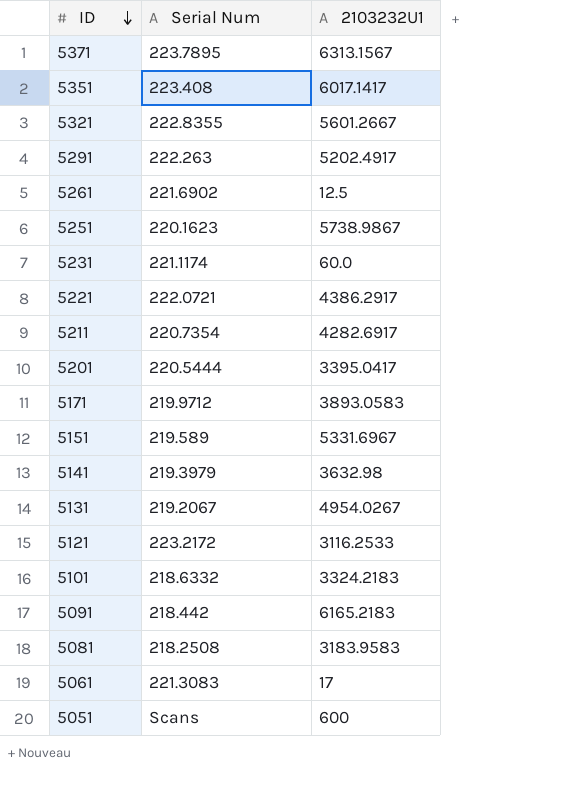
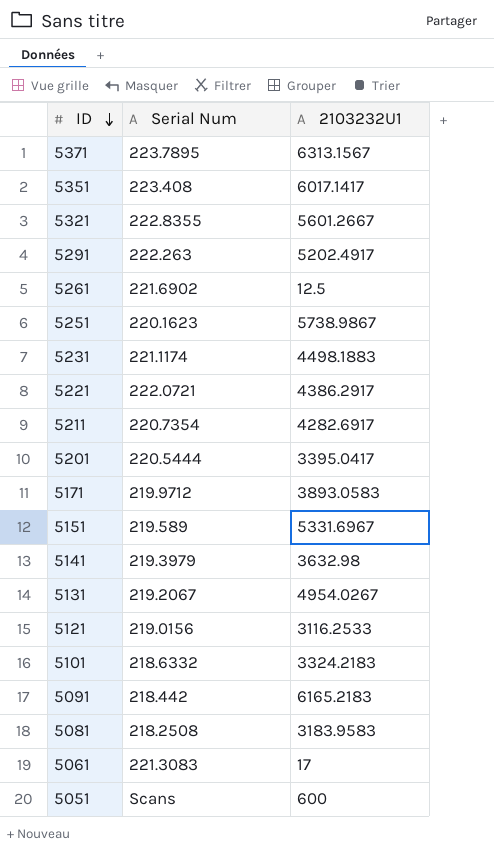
5231 | 2103232U1: 60.0 -> 4498.1883
5121 | Serial Num: 223.2172 -> 219.0156

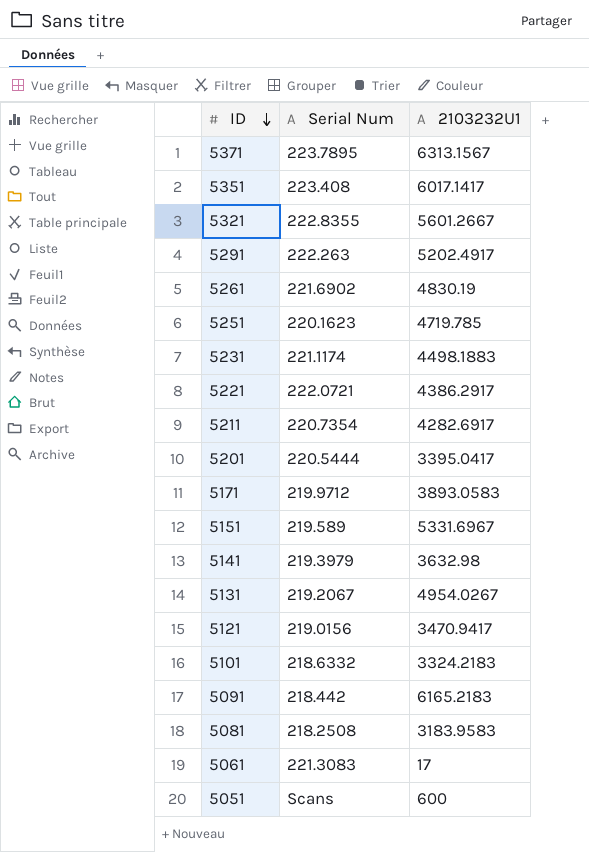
5261 | 2103232U1: 12.5 -> 4830.19
5251 | 2103232U1: 5738.9867 -> 4719.785
5121 | 2103232U1: 3116.2533 -> 3470.9417

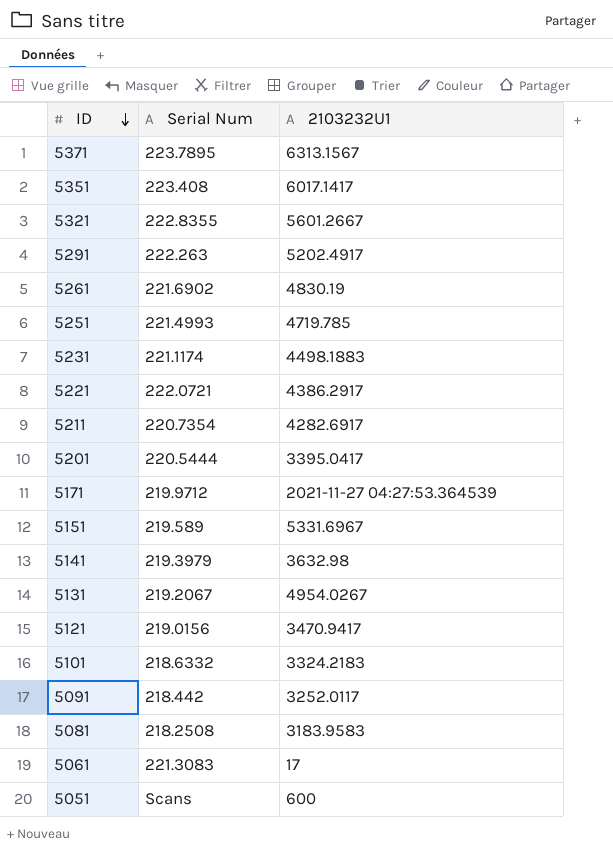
5251 | Serial Num: 220.1623 -> 221.4993
5171 | 2103232U1: 3893.0583 -> 2021-11-27 04:27:53.364539
5091 | 2103232U1: 6165.2183 -> 3252.0117

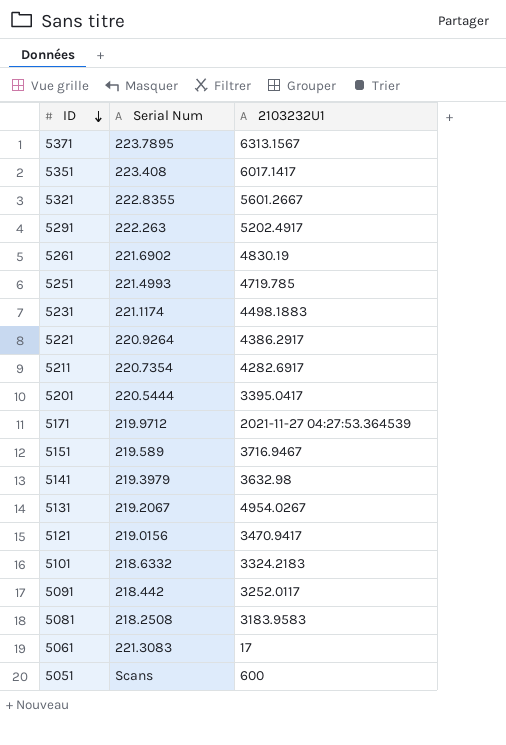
5221 | Serial Num: 222.0721 -> 220.9264
5151 | 2103232U1: 5331.6967 -> 3716.9467

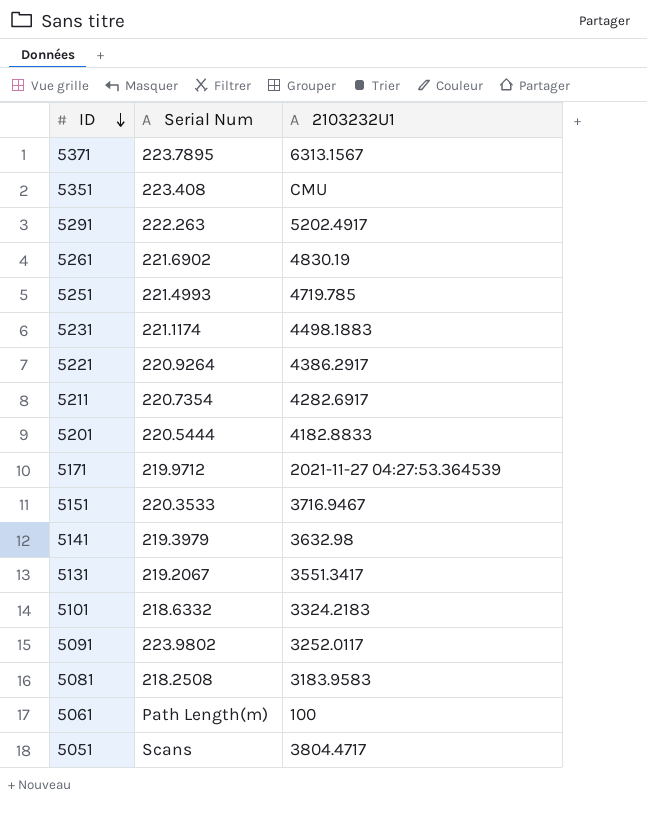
row 5321: 222.8355 | 5601.2667 -> none
row 5121: 219.0156 | 3470.9417 -> none
5351 | 2103232U1: 6017.1417 -> CMU
5201 | 2103232U1: 3395.0417 -> 4182.8833
5151 | Serial Num: 219.589 -> 220.3533
5131 | 2103232U1: 4954.0267 -> 3551.3417
5091 | Serial Num: 218.442 -> 223.9802
5061 | Serial Num: 221.3083 -> Path Length(m)
5061 | 2103232U1: 17 -> 100
5051 | 2103232U1: 600 -> 3804.4717

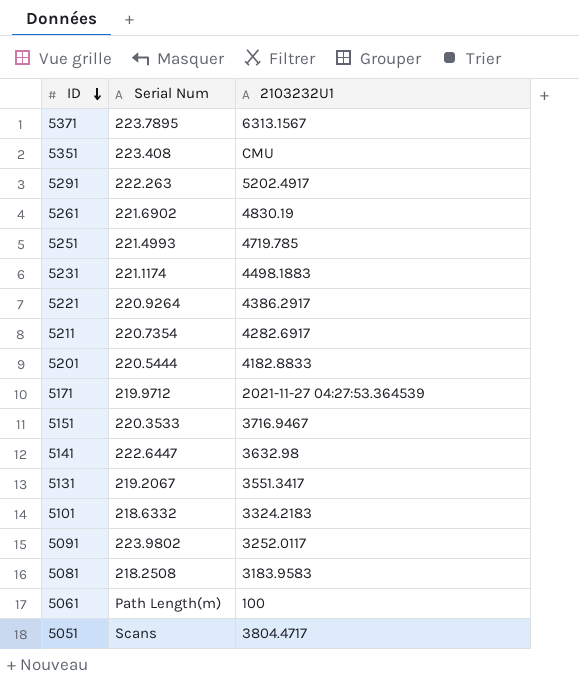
5141 | Serial Num: 219.3979 -> 222.6447

